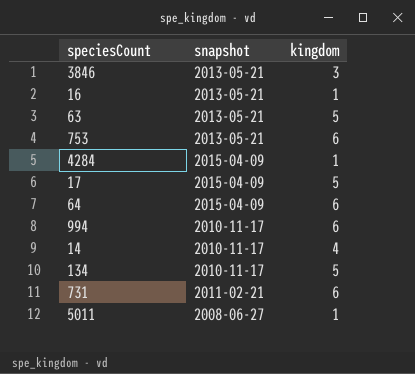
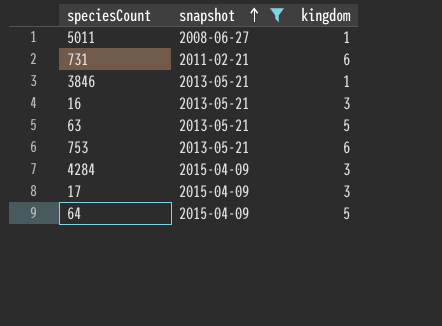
filter: none -> snapshot != 2010-11-17
row order: none -> snapshot ascending
3846 | kingdom: 3 -> 1
16 | kingdom: 1 -> 3
4284 | kingdom: 1 -> 3
17 | kingdom: 5 -> 3
64 | kingdom: 6 -> 5

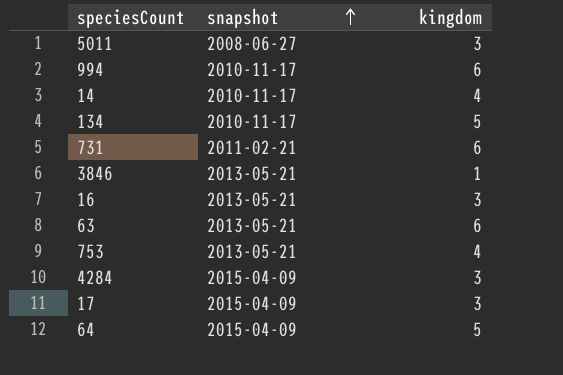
filter: snapshot != 2010-11-17 -> none
5011 | kingdom: 1 -> 3
63 | kingdom: 5 -> 6
753 | kingdom: 6 -> 4

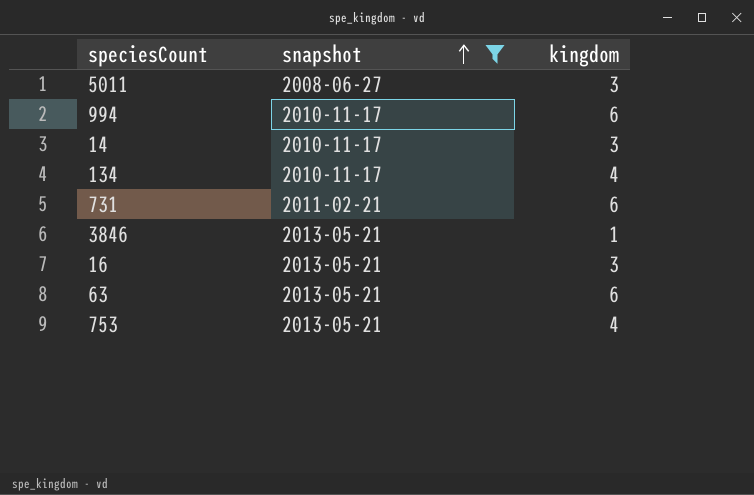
filter: none -> snapshot != 2015-04-09
14 | kingdom: 4 -> 3
134 | kingdom: 5 -> 4

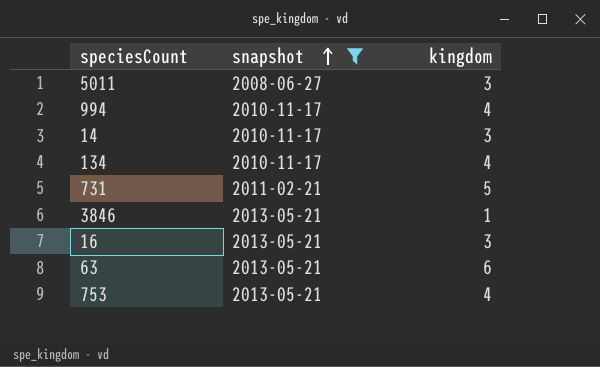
994 | kingdom: 6 -> 4
731 | kingdom: 6 -> 5

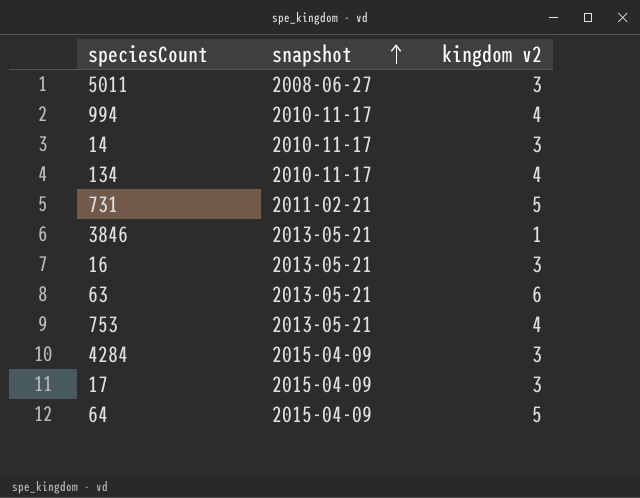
filter: snapshot != 2015-04-09 -> none
column name: kingdom -> kingdom v2

